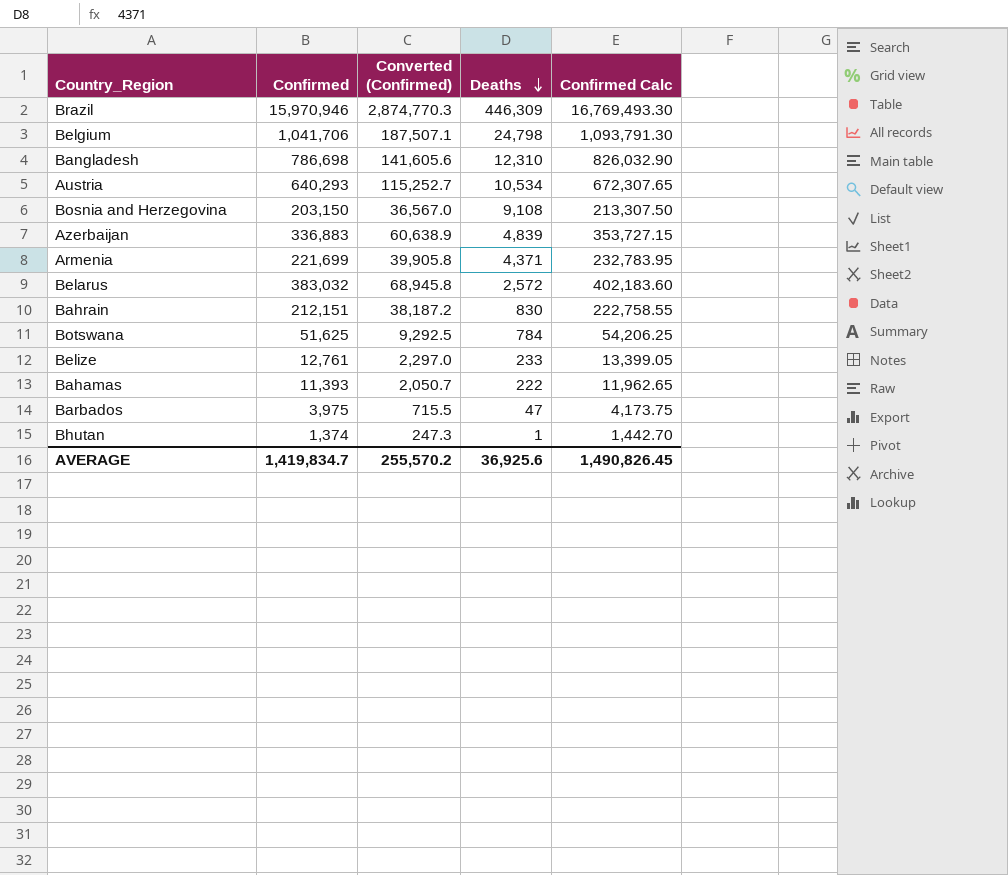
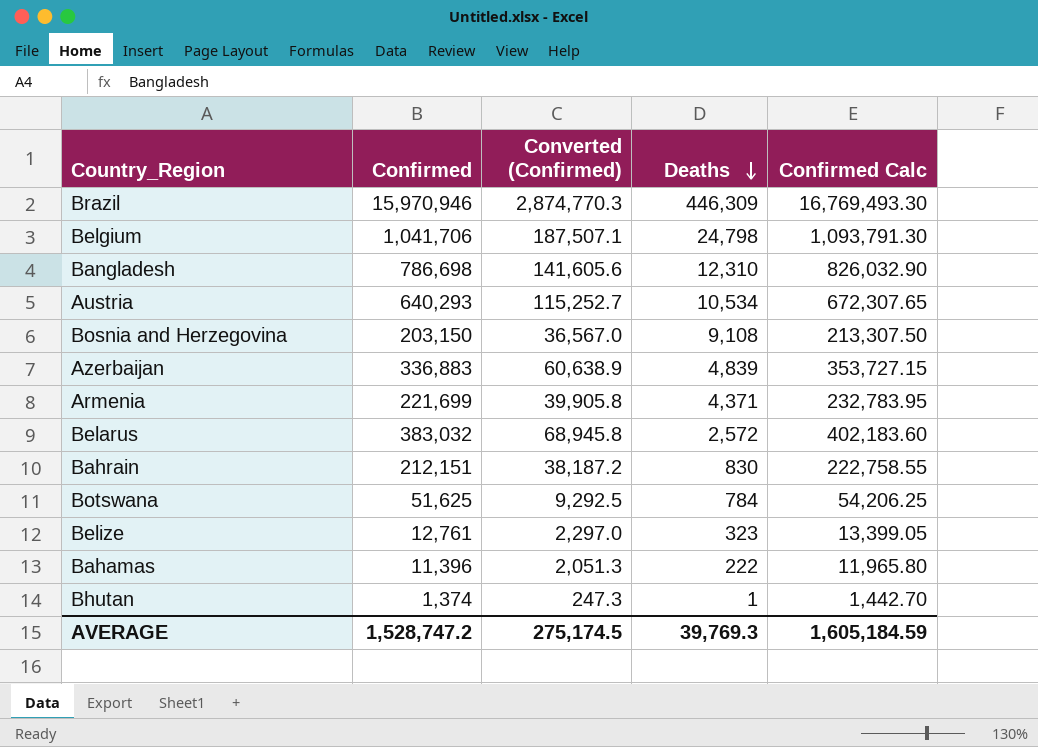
row Barbados: 3,975 | 715.5 | 47 | 4,173.75 -> none
Belize | Deaths: 233 -> 323
Bahamas | Confirmed: 11,393 -> 11,396
Bahamas | Converted (Confirmed): 2,050.7 -> 2,051.3
Bahamas | Confirmed Calc: 11,962.65 -> 11,965.80
AVERAGE | Confirmed: 1,419,834.7 -> 1,528,747.2
AVERAGE | Converted (Confirmed): 255,570.2 -> 275,174.5
AVERAGE | Deaths: 36,925.6 -> 39,769.3
AVERAGE | Confirmed Calc: 1,490,826.45 -> 1,605,184.59

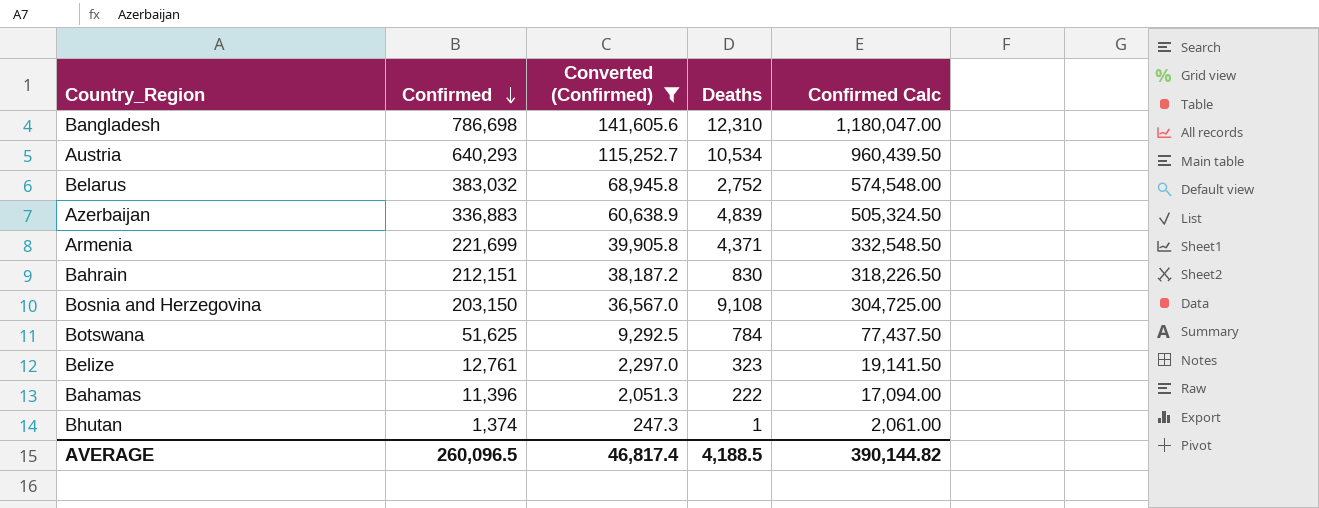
filter: none -> Converted (Confirmed) <= 141,605.6
row order: Deaths descending -> Confirmed descending
column Confirmed Calc | formula: [Confirmed] * 1.05 -> [Confirmed] * 1.5
Belarus | Deaths: 2,572 -> 2,752
AVERAGE | Confirmed: 1,528,747.2 -> 260,096.5
AVERAGE | Converted (Confirmed): 275,174.5 -> 46,817.4
AVERAGE | Deaths: 39,769.3 -> 4,188.5
AVERAGE | Confirmed Calc: 1,605,184.59 -> 390,144.82

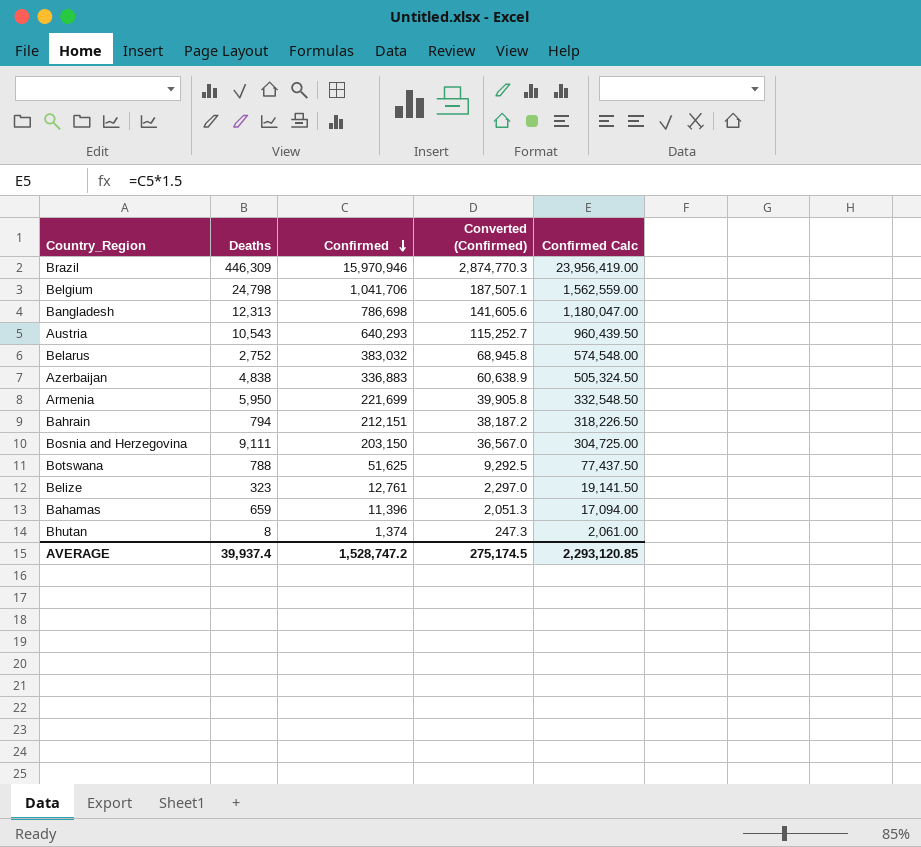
filter: Converted (Confirmed) <= 141,605.6 -> none
column Deaths | position: 4 -> 2
Bangladesh | Deaths: 12,310 -> 12,313
Austria | Deaths: 10,534 -> 10,543
Azerbaijan | Deaths: 4,839 -> 4,838
Armenia | Deaths: 4,371 -> 5,950
Bahrain | Deaths: 830 -> 794
Bosnia and Herzegovina | Deaths: 9,108 -> 9,111
Botswana | Deaths: 784 -> 788
Bahamas | Deaths: 222 -> 659
Bhutan | Deaths: 1 -> 8
AVERAGE | Deaths: 4,188.5 -> 39,937.4
AVERAGE | Confirmed: 260,096.5 -> 1,528,747.2
AVERAGE | Converted (Confirmed): 46,817.4 -> 275,174.5
AVERAGE | Confirmed Calc: 390,144.82 -> 2,293,120.85

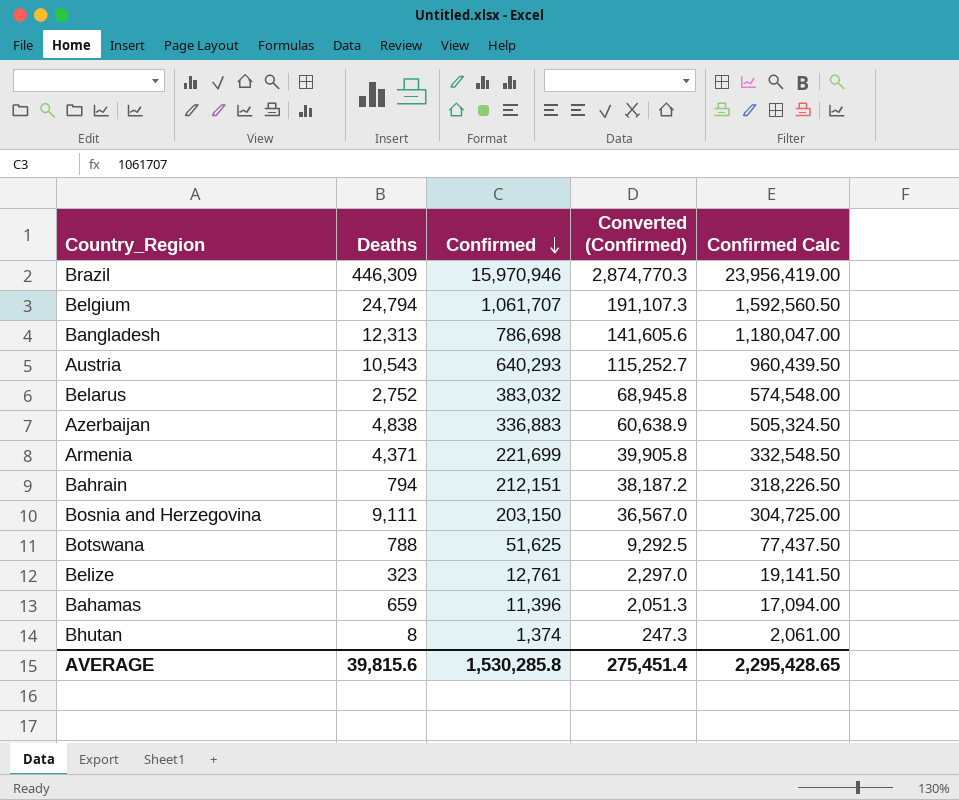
Belgium | Deaths: 24,798 -> 24,794
Belgium | Confirmed: 1,041,706 -> 1,061,707
Belgium | Converted (Confirmed): 187,507.1 -> 191,107.3
Belgium | Confirmed Calc: 1,562,559.00 -> 1,592,560.50
Armenia | Deaths: 5,950 -> 4,371
AVERAGE | Deaths: 39,937.4 -> 39,815.6
AVERAGE | Confirmed: 1,528,747.2 -> 1,530,285.8
AVERAGE | Converted (Confirmed): 275,174.5 -> 275,451.4
AVERAGE | Confirmed Calc: 2,293,120.85 -> 2,295,428.65

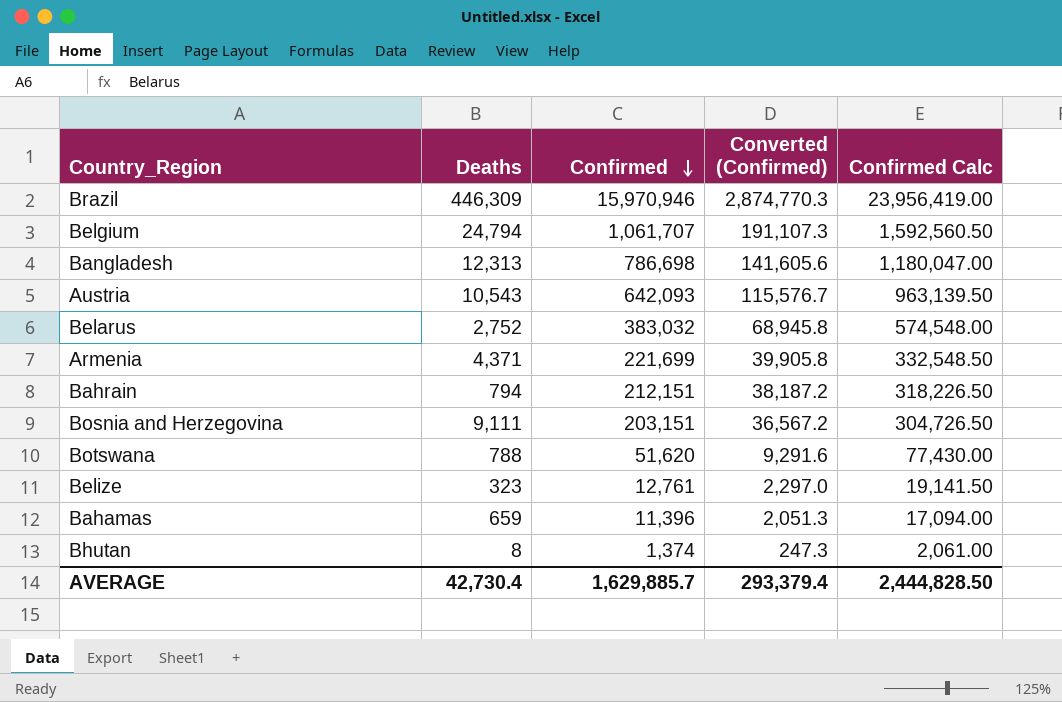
row Azerbaijan: 4,838 | 336,883 | 60,638.9 | 505,324.50 -> none
Austria | Confirmed: 640,293 -> 642,093
Austria | Converted (Confirmed): 115,252.7 -> 115,576.7
Austria | Confirmed Calc: 960,439.50 -> 963,139.50
Bosnia and Herzegovina | Confirmed: 203,150 -> 203,151
Bosnia and Herzegovina | Converted (Confirmed): 36,567.0 -> 36,567.2
Bosnia and Herzegovina | Confirmed Calc: 304,725.00 -> 304,726.50
Botswana | Confirmed: 51,625 -> 51,620
Botswana | Converted (Confirmed): 9,292.5 -> 9,291.6
Botswana | Confirmed Calc: 77,437.50 -> 77,430.00
AVERAGE | Deaths: 39,815.6 -> 42,730.4
AVERAGE | Confirmed: 1,530,285.8 -> 1,629,885.7
AVERAGE | Converted (Confirmed): 275,451.4 -> 293,379.4
AVERAGE | Confirmed Calc: 2,295,428.65 -> 2,444,828.50

